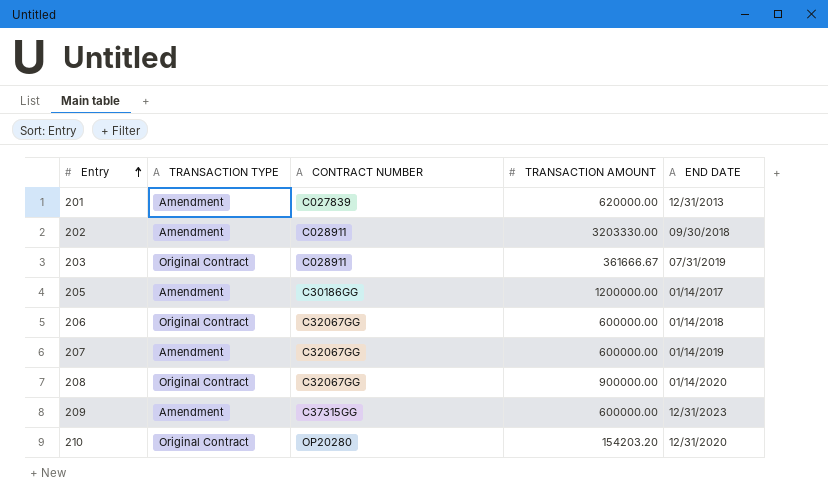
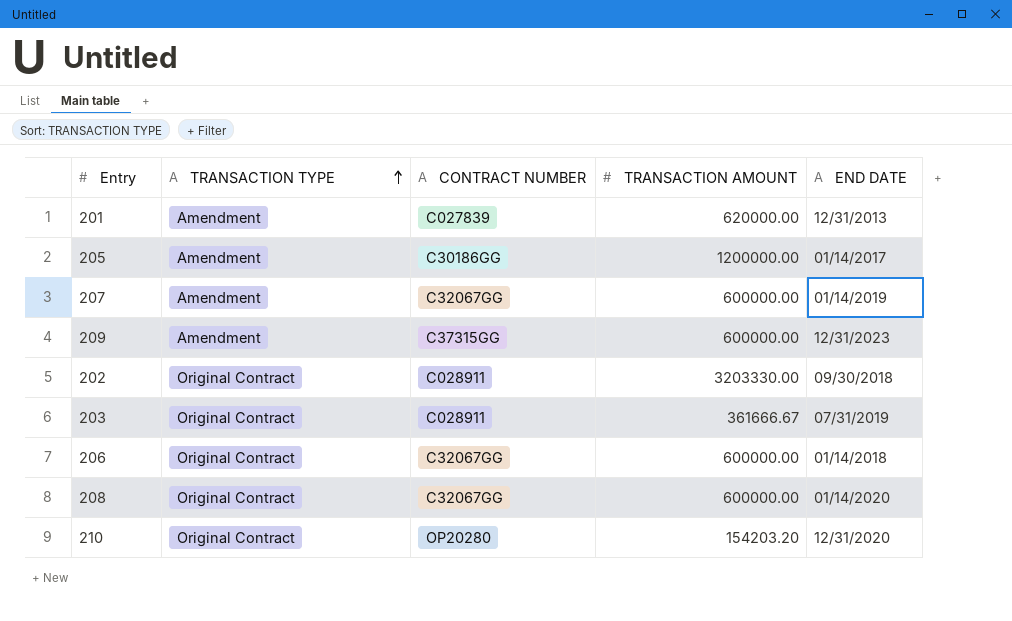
row order: Entry ascending -> TRANSACTION TYPE ascending
202 | TRANSACTION TYPE: Amendment -> Original Contract
208 | TRANSACTION AMOUNT: 900000.00 -> 600000.00

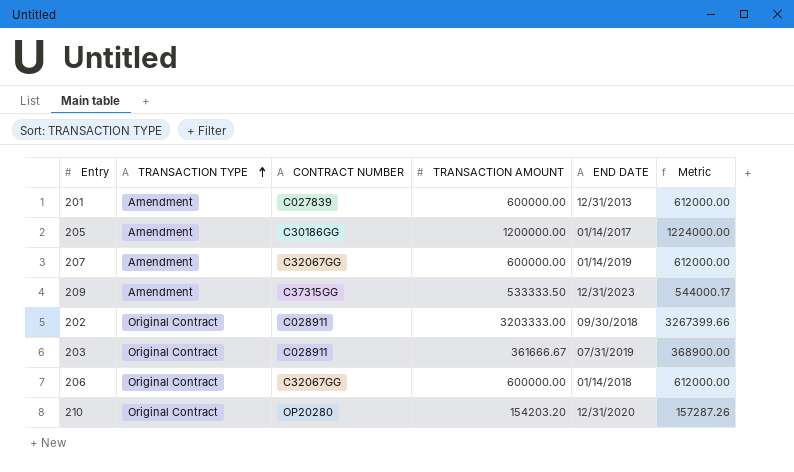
column Metric | formula: none -> [TRANSACTION AMOUNT] * 1.02
row 208: Original Contract | C32067GG | 600000.00 | 01/14/2020 -> none
201 | TRANSACTION AMOUNT: 620000.00 -> 600000.00
209 | TRANSACTION AMOUNT: 600000.00 -> 533333.50
202 | TRANSACTION AMOUNT: 3203330.00 -> 3203333.00

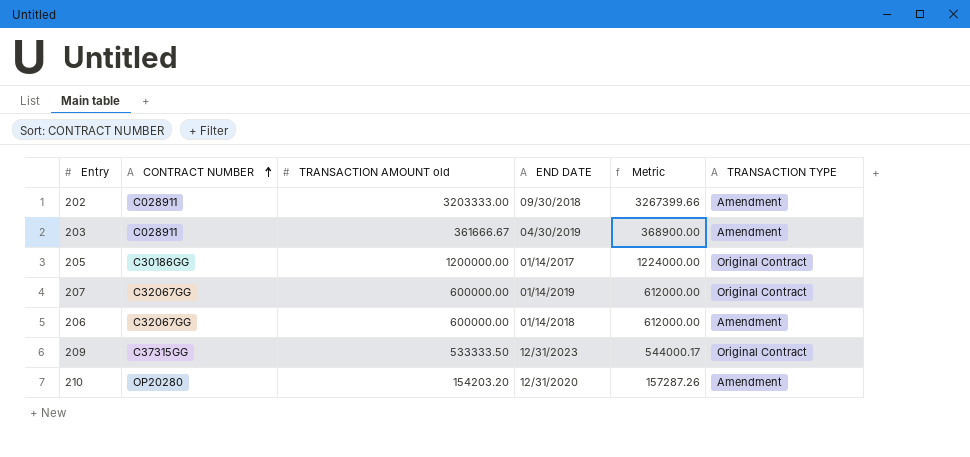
row order: TRANSACTION TYPE ascending -> CONTRACT NUMBER ascending
column name: TRANSACTION AMOUNT -> TRANSACTION AMOUNT old
column TRANSACTION TYPE | position: 2 -> 6
row 201: Amendment | C027839 | 600000.00 | 12/31/2013 | 612000.00 -> none
202 | TRANSACTION TYPE: Original Contract -> Amendment
203 | END DATE: 07/31/2019 -> 04/30/2019
203 | TRANSACTION TYPE: Original Contract -> Amendment
205 | TRANSACTION TYPE: Amendment -> Original Contract
207 | TRANSACTION TYPE: Amendment -> Original Contract
206 | TRANSACTION TYPE: Original Contract -> Amendment
209 | TRANSACTION TYPE: Amendment -> Original Contract
210 | TRANSACTION TYPE: Original Contract -> Amendment

